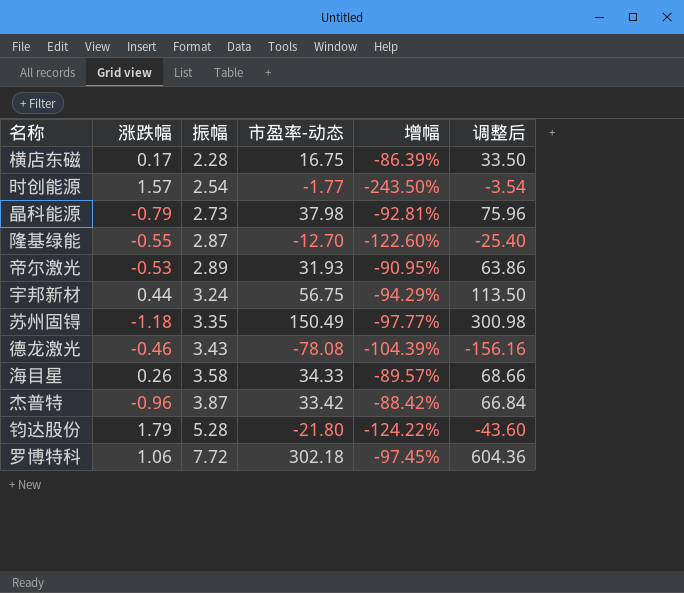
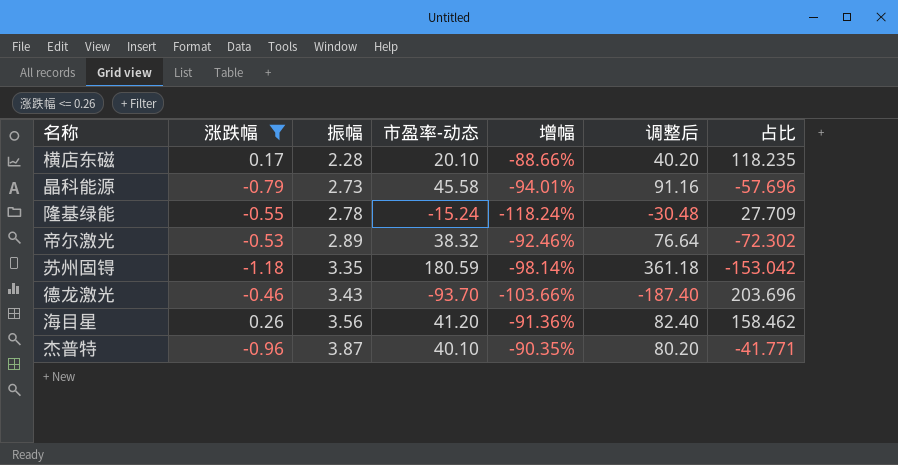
filter: none -> 涨跌幅 <= 0.26
column 占比 | formula: none -> [市盈率-动态] / [涨跌幅]
横店东磁 | 市盈率-动态: 16.75 -> 20.10
横店东磁 | 增幅: -86.39% -> -88.66%
横店东磁 | 调整后: 33.50 -> 40.20
晶科能源 | 市盈率-动态: 37.98 -> 45.58
晶科能源 | 增幅: -92.81% -> -94.01%
晶科能源 | 调整后: 75.96 -> 91.16
隆基绿能 | 振幅: 2.87 -> 2.78
隆基绿能 | 市盈率-动态: -12.70 -> -15.24
隆基绿能 | 增幅: -122.60% -> -118.24%
隆基绿能 | 调整后: -25.40 -> -30.48
帝尔激光 | 市盈率-动态: 31.93 -> 38.32
帝尔激光 | 增幅: -90.95% -> -92.46%
帝尔激光 | 调整后: 63.86 -> 76.64
苏州固锝 | 市盈率-动态: 150.49 -> 180.59
苏州固锝 | 增幅: -97.77% -> -98.14%
苏州固锝 | 调整后: 300.98 -> 361.18
德龙激光 | 市盈率-动态: -78.08 -> -93.70
德龙激光 | 增幅: -104.39% -> -103.66%
德龙激光 | 调整后: -156.16 -> -187.40
海目星 | 振幅: 3.58 -> 3.56
海目星 | 市盈率-动态: 34.33 -> 41.20
海目星 | 增幅: -89.57% -> -91.36%
海目星 | 调整后: 68.66 -> 82.40
杰普特 | 市盈率-动态: 33.42 -> 40.10
杰普特 | 增幅: -88.42% -> -90.35%
杰普特 | 调整后: 66.84 -> 80.20

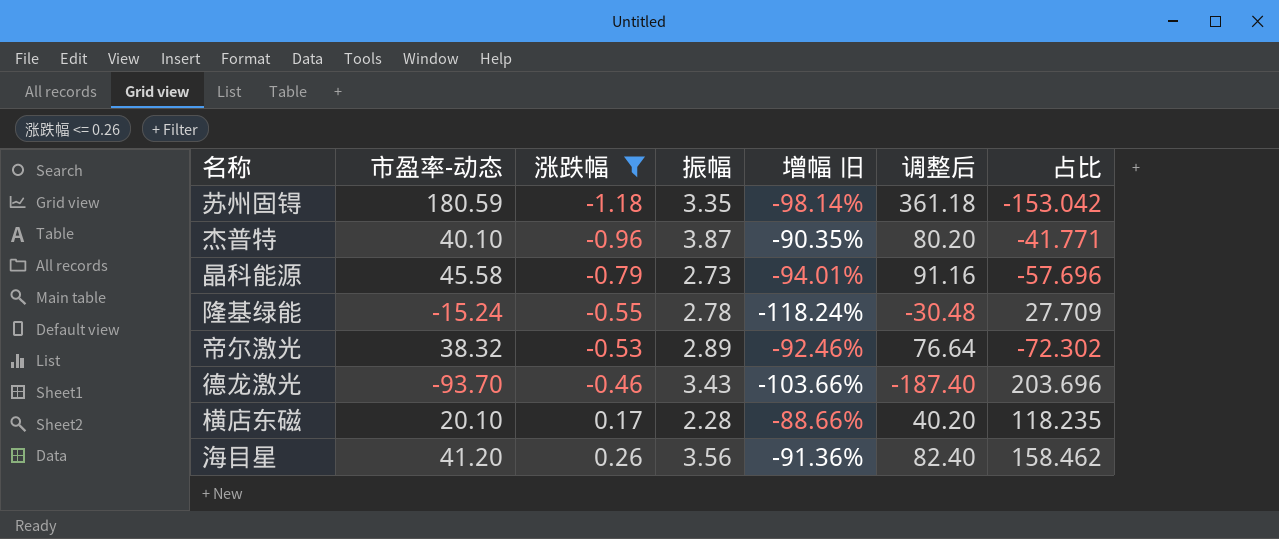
row order: 振幅 ascending -> 涨跌幅 ascending
column 市盈率-动态 | position: 4 -> 2
column name: 增幅 -> 增幅 旧

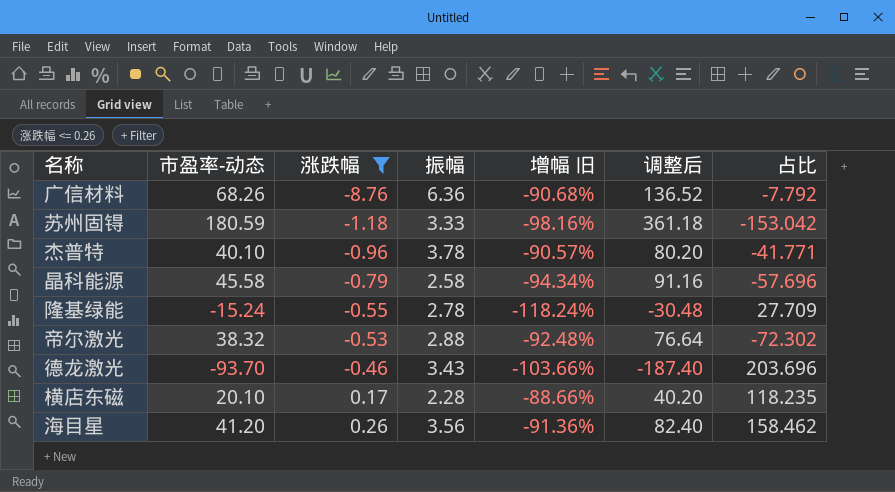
row 广信材料: none -> 68.26 | -8.76 | 6.36 | -90.68% | 136.52 | -7.792
苏州固锝 | 振幅: 3.35 -> 3.33
苏州固锝 | 增幅 旧: -98.14% -> -98.16%
杰普特 | 振幅: 3.87 -> 3.78
杰普特 | 增幅 旧: -90.35% -> -90.57%
晶科能源 | 振幅: 2.73 -> 2.58
晶科能源 | 增幅 旧: -94.01% -> -94.34%
帝尔激光 | 振幅: 2.89 -> 2.88
帝尔激光 | 增幅 旧: -92.46% -> -92.48%

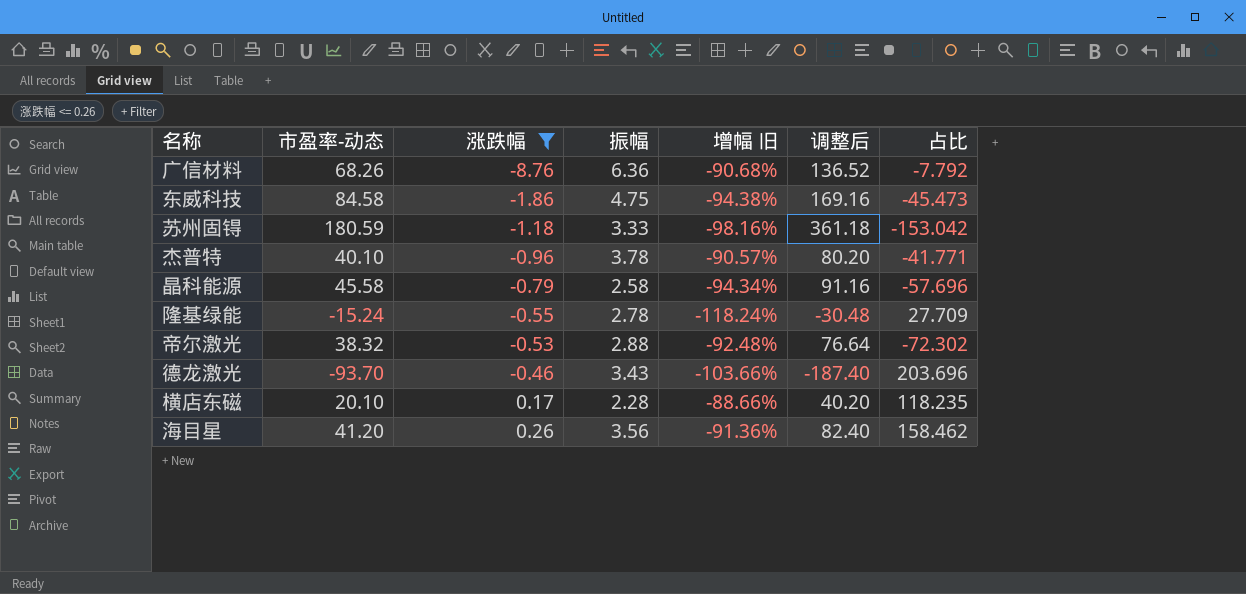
row 东威科技: none -> 84.58 | -1.86 | 4.75 | -94.38% | 169.16 | -45.473

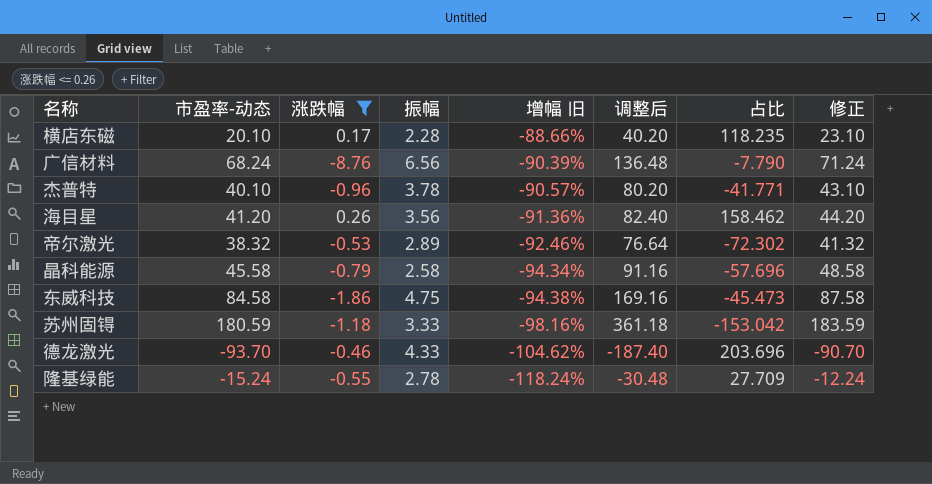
row order: 涨跌幅 ascending -> 增幅 旧 descending
column 修正 | formula: none -> [市盈率-动态] + 3
广信材料 | 市盈率-动态: 68.26 -> 68.24
广信材料 | 振幅: 6.36 -> 6.56
广信材料 | 增幅 旧: -90.68% -> -90.39%
广信材料 | 调整后: 136.52 -> 136.48
广信材料 | 占比: -7.792 -> -7.790
帝尔激光 | 振幅: 2.88 -> 2.89
帝尔激光 | 增幅 旧: -92.48% -> -92.46%
德龙激光 | 振幅: 3.43 -> 4.33
德龙激光 | 增幅 旧: -103.66% -> -104.62%

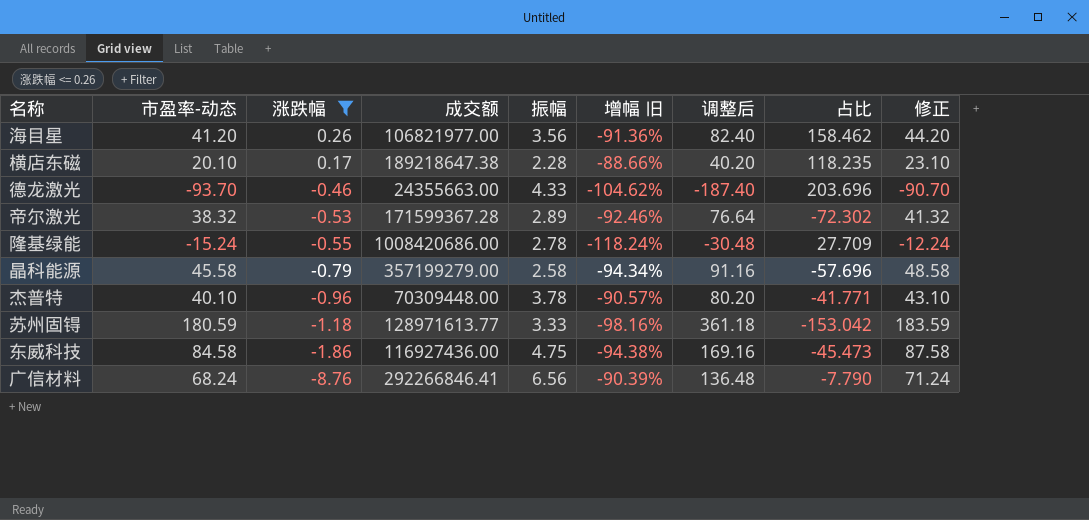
row order: 增幅 旧 descending -> 涨跌幅 descending
column 成交额 | position: none -> 4

